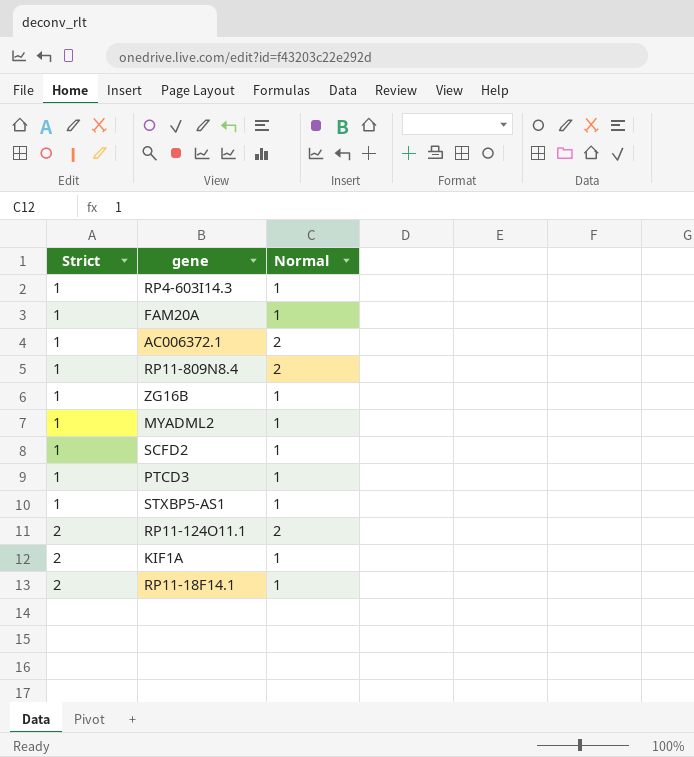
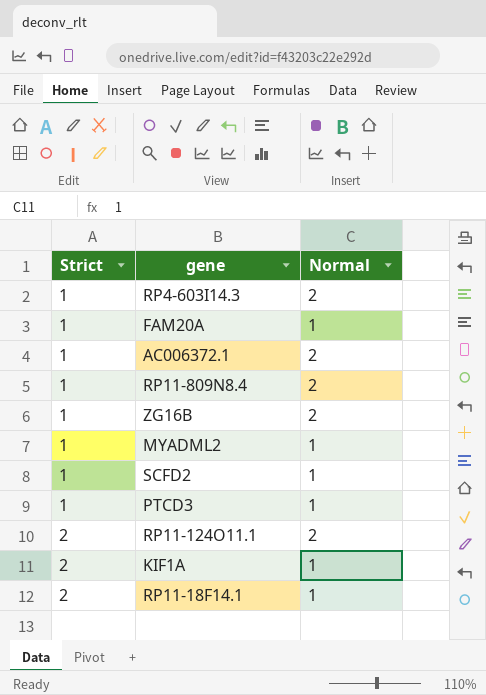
row STXBP5-AS1: 1 | 1 -> none
RP4-603I14.3 | Normal: 1 -> 2
ZG16B | Normal: 1 -> 2

